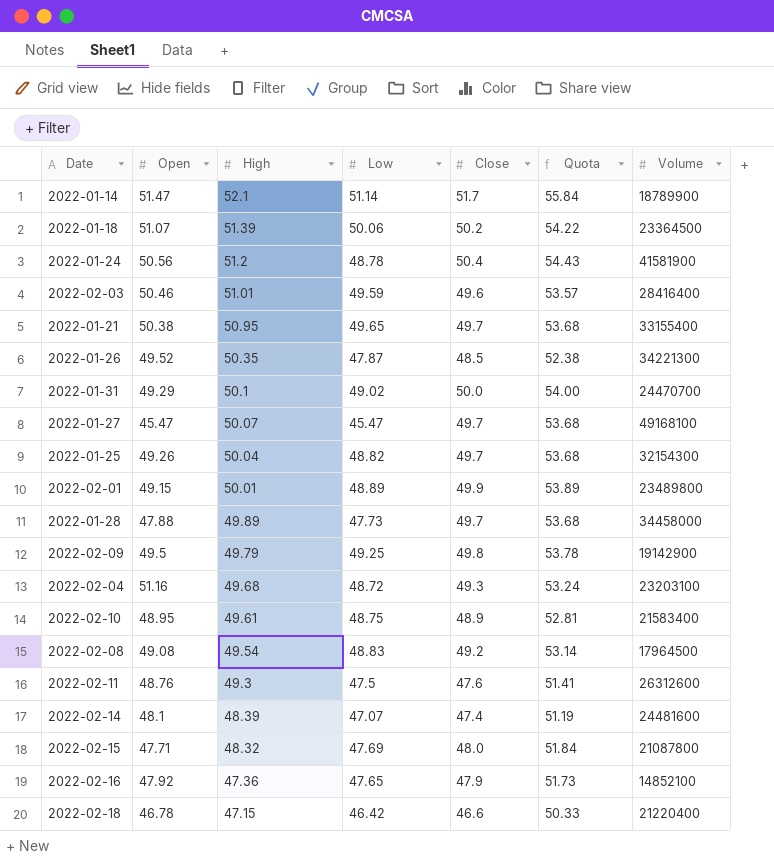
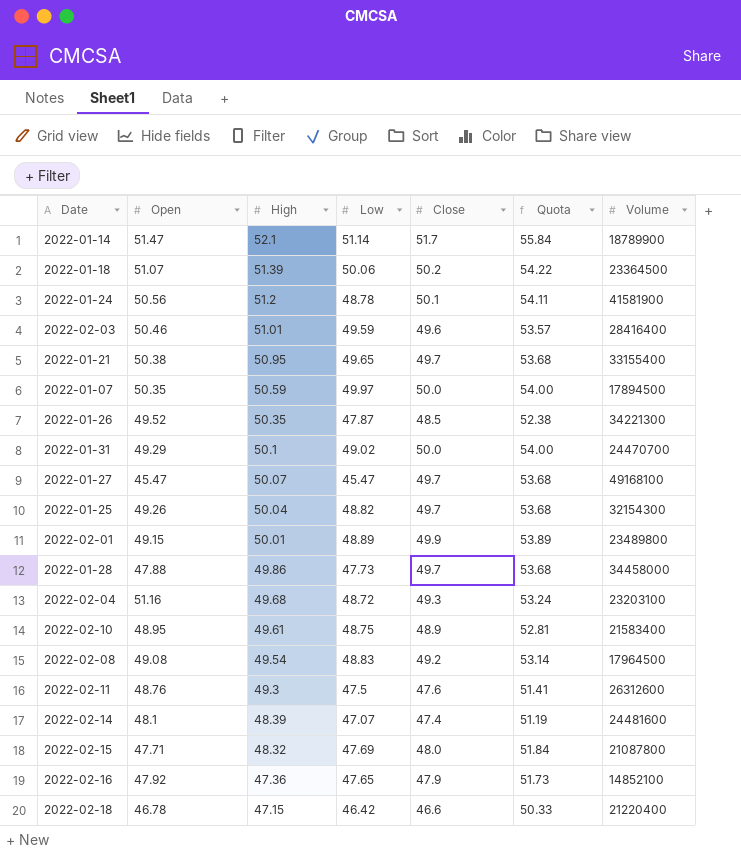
row 2022-02-09: 49.5 | 49.79 | 49.25 | 49.8 | 53.78 | 19142900 -> none
2022-01-24 | Close: 50.4 -> 50.1
2022-01-24 | Quota: 54.43 -> 54.11
row 2022-01-07: none -> 50.35 | 50.59 | 49.97 | 50.0 | 54.00 | 17894500
2022-01-28 | High: 49.89 -> 49.86

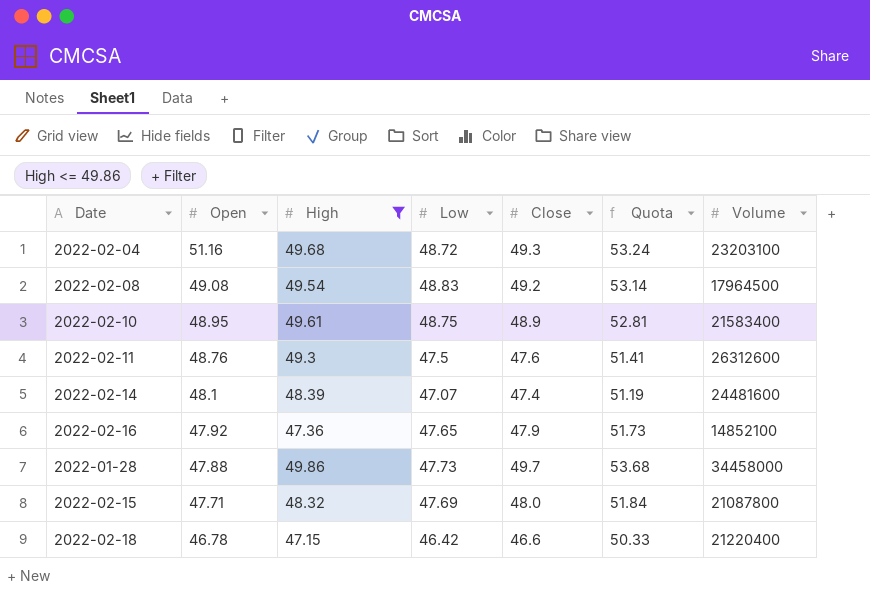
filter: none -> High <= 49.86
row order: High descending -> Open descending

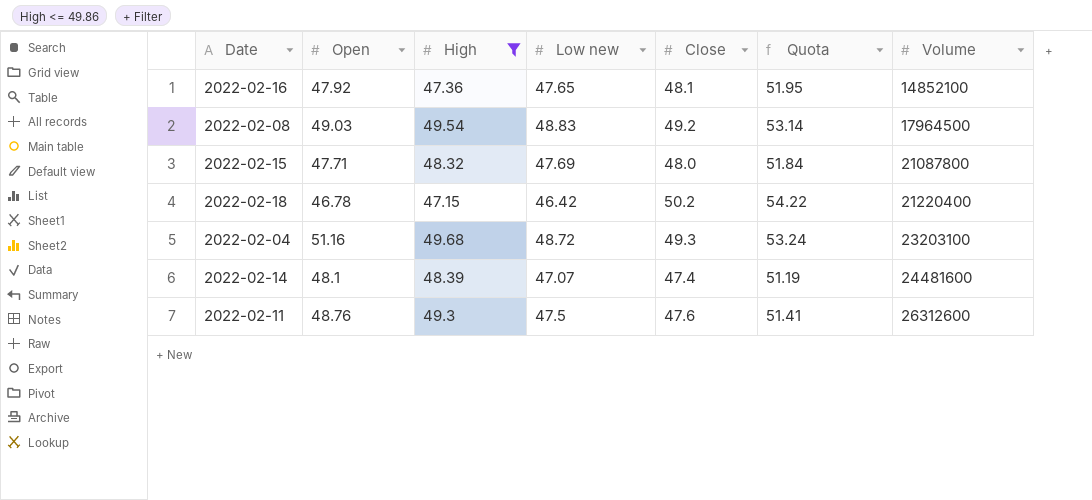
row order: Open descending -> Volume ascending
column name: Low -> Low new
row 2022-02-10: 48.95 | 49.61 | 48.75 | 48.9 | 52.81 | 21583400 -> none
row 2022-01-28: 47.88 | 49.86 | 47.73 | 49.7 | 53.68 | 34458000 -> none
2022-02-16 | Close: 47.9 -> 48.1
2022-02-16 | Quota: 51.73 -> 51.95
2022-02-08 | Open: 49.08 -> 49.03
2022-02-18 | Close: 46.6 -> 50.2
2022-02-18 | Quota: 50.33 -> 54.22

